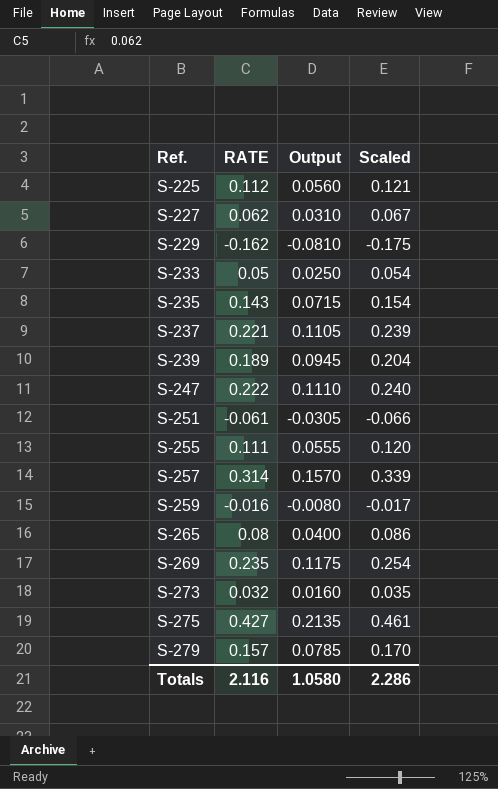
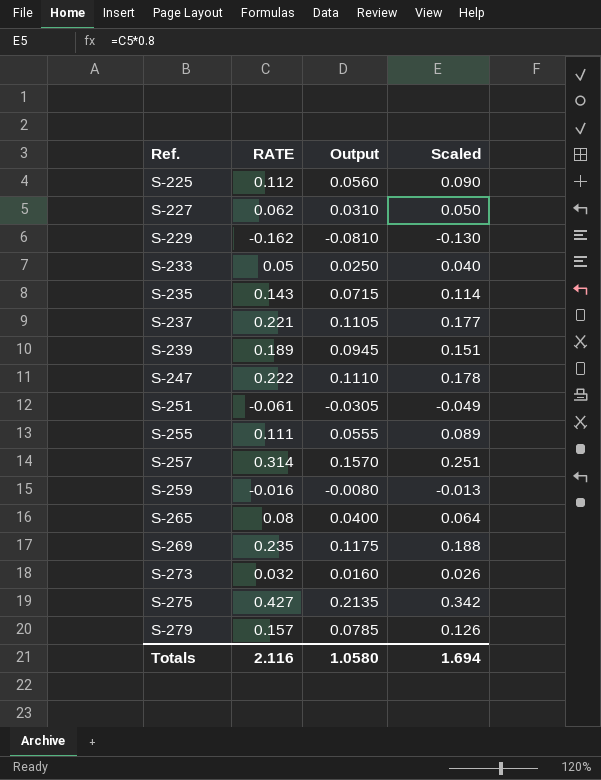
column Scaled | formula: [RATE] * 1.08 -> [RATE] * 0.8
Totals | Scaled: 2.286 -> 1.694

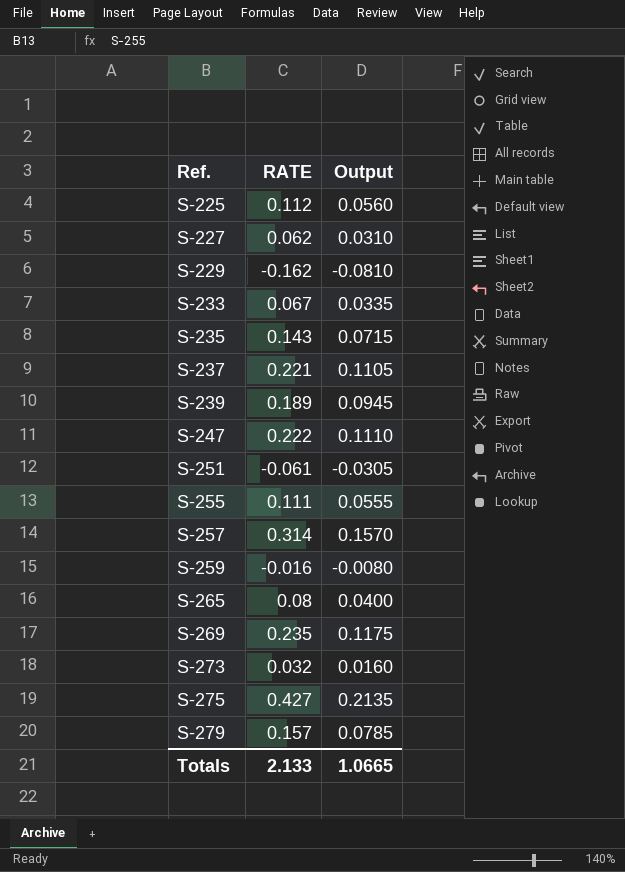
column Scaled | formula: [RATE] * 0.8 -> none
S-233 | RATE: 0.05 -> 0.067
S-233 | Output: 0.0250 -> 0.0335
Totals | RATE: 2.116 -> 2.133
Totals | Output: 1.0580 -> 1.0665

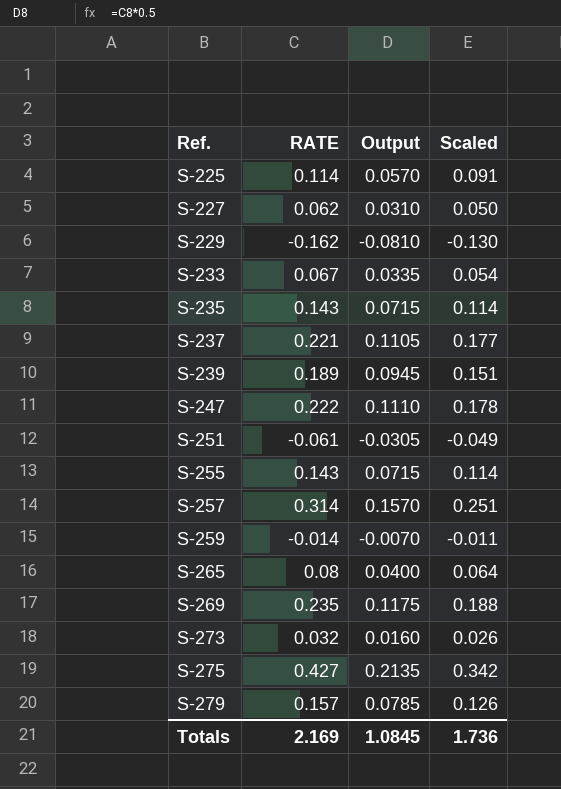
column Scaled | formula: none -> [RATE] * 0.8
S-225 | RATE: 0.112 -> 0.114
S-225 | Output: 0.0560 -> 0.0570
S-255 | RATE: 0.111 -> 0.143
S-255 | Output: 0.0555 -> 0.0715
S-259 | RATE: -0.016 -> -0.014
S-259 | Output: -0.0080 -> -0.0070
Totals | RATE: 2.133 -> 2.169
Totals | Output: 1.0665 -> 1.0845

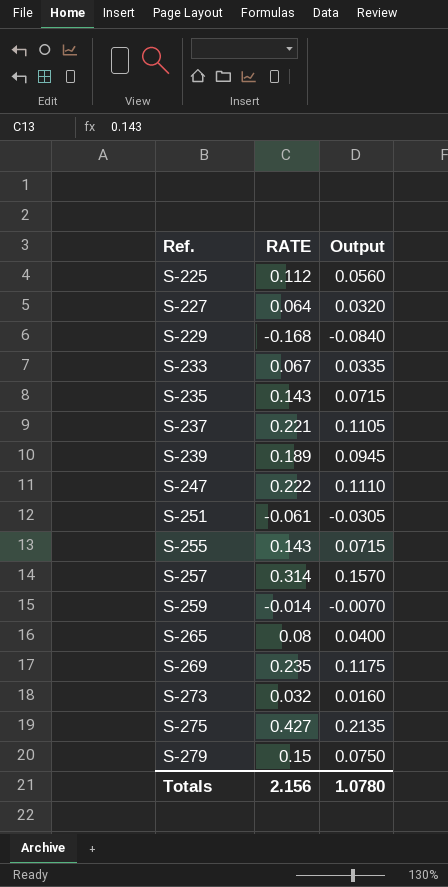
column Scaled | formula: [RATE] * 0.8 -> none
S-225 | RATE: 0.114 -> 0.112
S-225 | Output: 0.0570 -> 0.0560
S-227 | RATE: 0.062 -> 0.064
S-227 | Output: 0.0310 -> 0.0320
S-229 | RATE: -0.162 -> -0.168
S-229 | Output: -0.0810 -> -0.0840
S-279 | RATE: 0.157 -> 0.15
S-279 | Output: 0.0785 -> 0.0750
Totals | RATE: 2.169 -> 2.156
Totals | Output: 1.0845 -> 1.0780

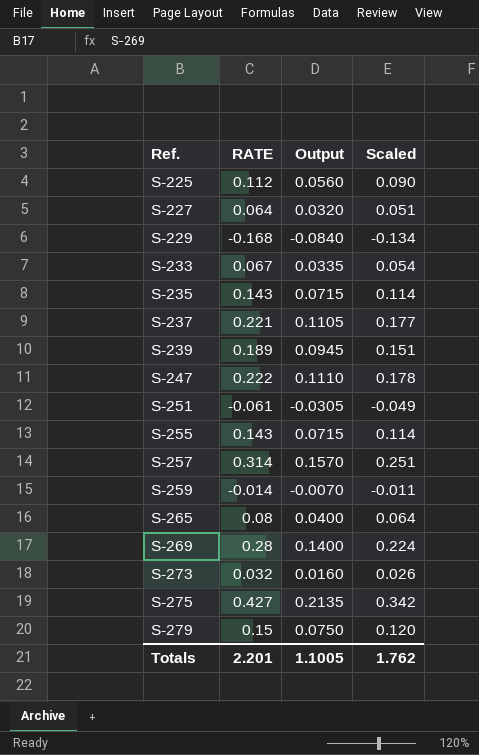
column Scaled | formula: none -> [RATE] * 0.8
S-269 | RATE: 0.235 -> 0.28
S-269 | Output: 0.1175 -> 0.1400
Totals | RATE: 2.156 -> 2.201
Totals | Output: 1.0780 -> 1.1005

